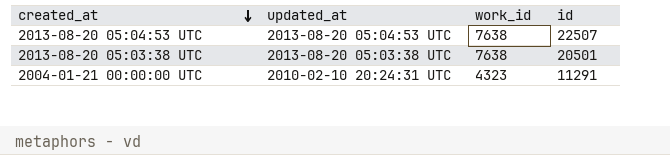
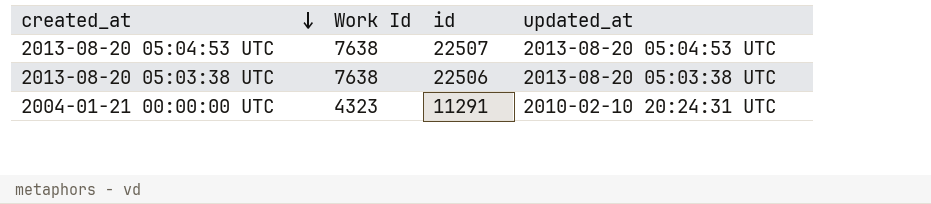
column name: work_id -> Work Id
column updated_at | position: 2 -> 4
2013-08-20 05:03:38 UTC | id: 20501 -> 22506

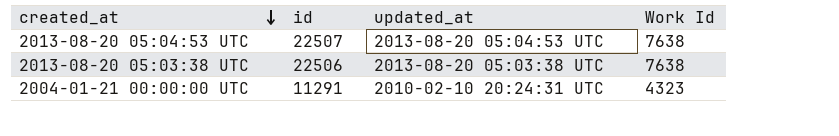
column Work Id | position: 2 -> 4

